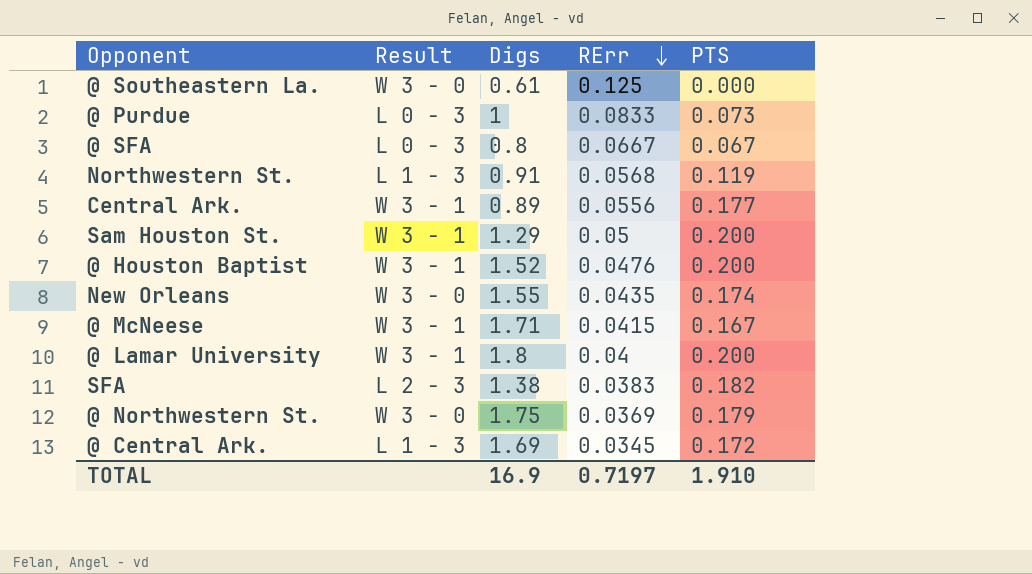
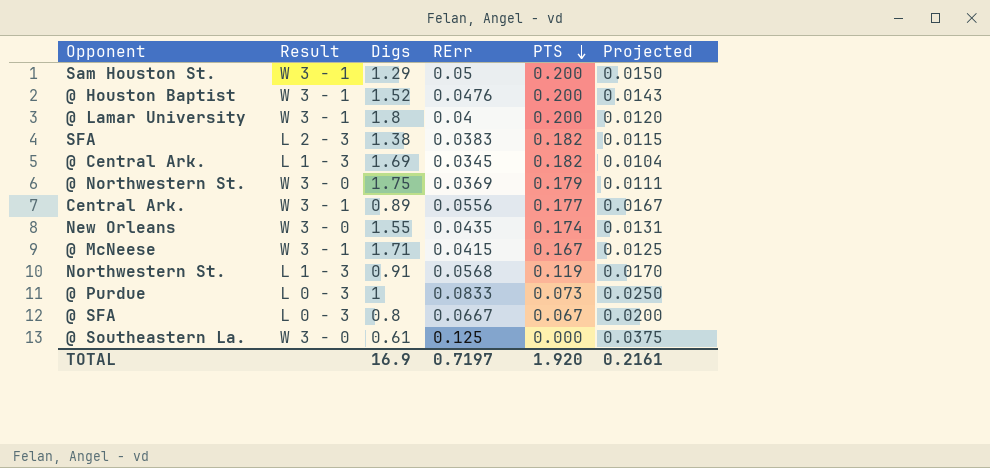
row order: RErr descending -> PTS descending
column Projected | formula: none -> [RErr] * 0.3
@ Central Ark. | PTS: 0.172 -> 0.182
TOTAL | PTS: 1.910 -> 1.920

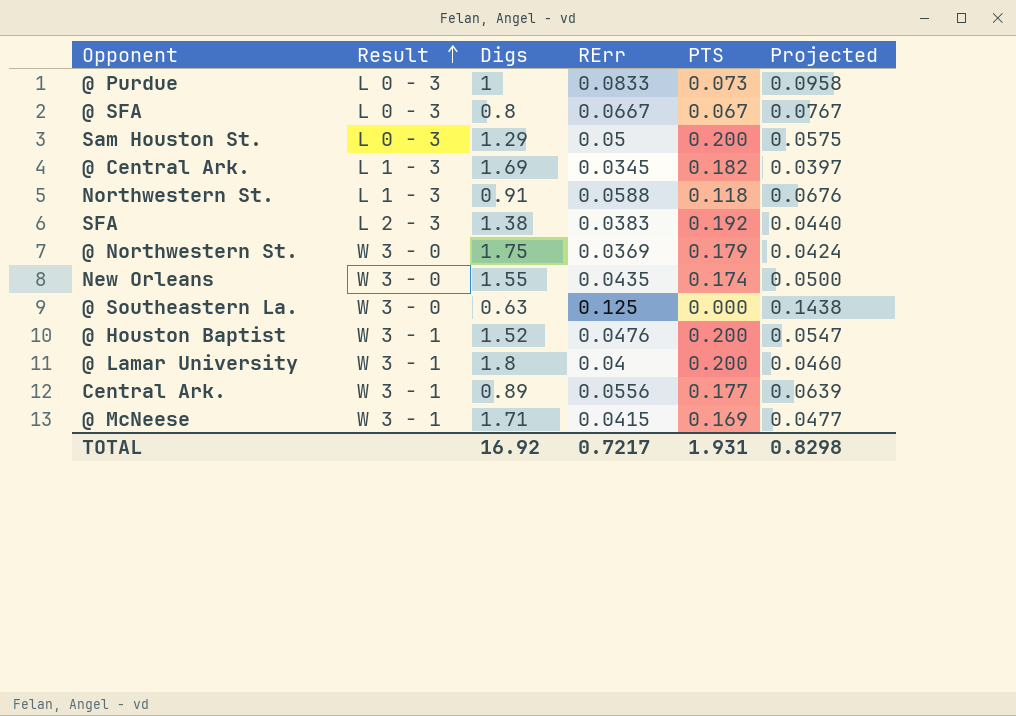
row order: PTS descending -> Result ascending
column Projected | formula: [RErr] * 0.3 -> [RErr] * 1.15
Sam Houston St. | Result: W 3 - 1 -> L 0 - 3
Northwestern St. | RErr: 0.0568 -> 0.0588
Northwestern St. | PTS: 0.119 -> 0.118
SFA | PTS: 0.182 -> 0.192
@ Southeastern La. | Digs: 0.61 -> 0.63
@ McNeese | PTS: 0.167 -> 0.169
TOTAL | Digs: 16.9 -> 16.92
TOTAL | RErr: 0.7197 -> 0.7217
TOTAL | PTS: 1.920 -> 1.931
TOTAL | Projected: 0.2161 -> 0.8298

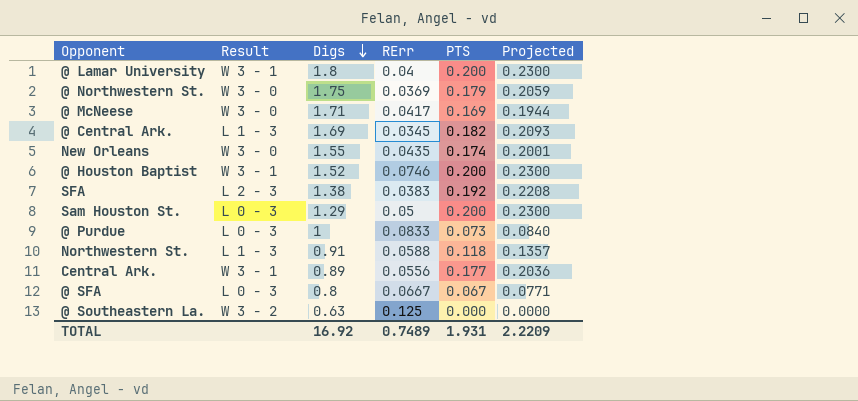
row order: Result ascending -> Digs descending
column Projected | formula: [RErr] * 1.15 -> [PTS] * 1.15
@ McNeese | Result: W 3 - 1 -> W 3 - 0
@ McNeese | RErr: 0.0415 -> 0.0417
@ Houston Baptist | RErr: 0.0476 -> 0.0746
@ Southeastern La. | Result: W 3 - 0 -> W 3 - 2
TOTAL | RErr: 0.7217 -> 0.7489
TOTAL | Projected: 0.8298 -> 2.2209

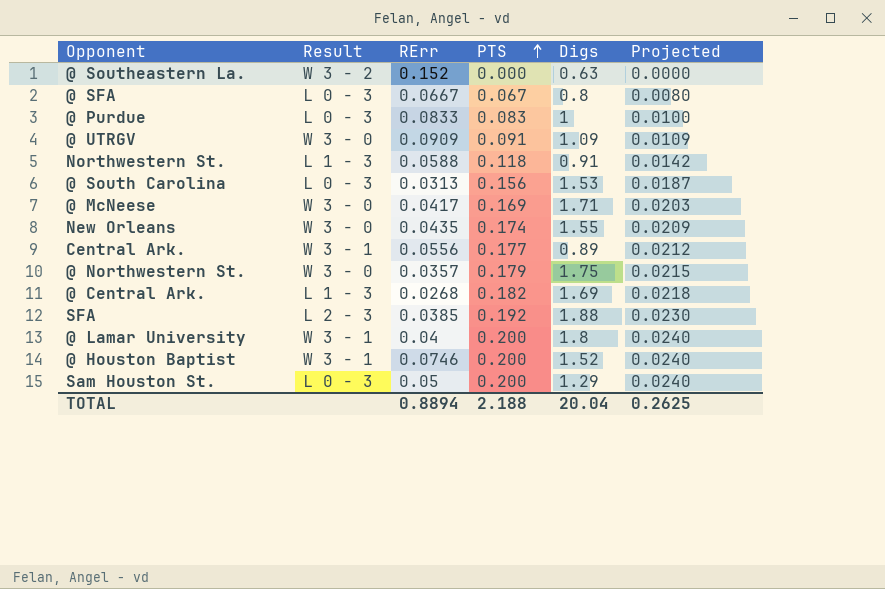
row order: Digs descending -> PTS ascending
column Digs | position: 3 -> 5
column Projected | formula: [PTS] * 1.15 -> [PTS] * 0.12
@ Southeastern La. | RErr: 0.125 -> 0.152
@ Purdue | PTS: 0.073 -> 0.083
row @ UTRGV: none -> W 3 - 0 | 0.0909 | 0.091 | 1.09 | 0.0109
row @ South Carolina: none -> L 0 - 3 | 0.0313 | 0.156 | 1.53 | 0.0187
@ Northwestern St. | RErr: 0.0369 -> 0.0357
@ Central Ark. | RErr: 0.0345 -> 0.0268
SFA | RErr: 0.0383 -> 0.0385
SFA | Digs: 1.38 -> 1.88
TOTAL | RErr: 0.7489 -> 0.8894
TOTAL | PTS: 1.931 -> 2.188
TOTAL | Digs: 16.92 -> 20.04
TOTAL | Projected: 2.2209 -> 0.2625

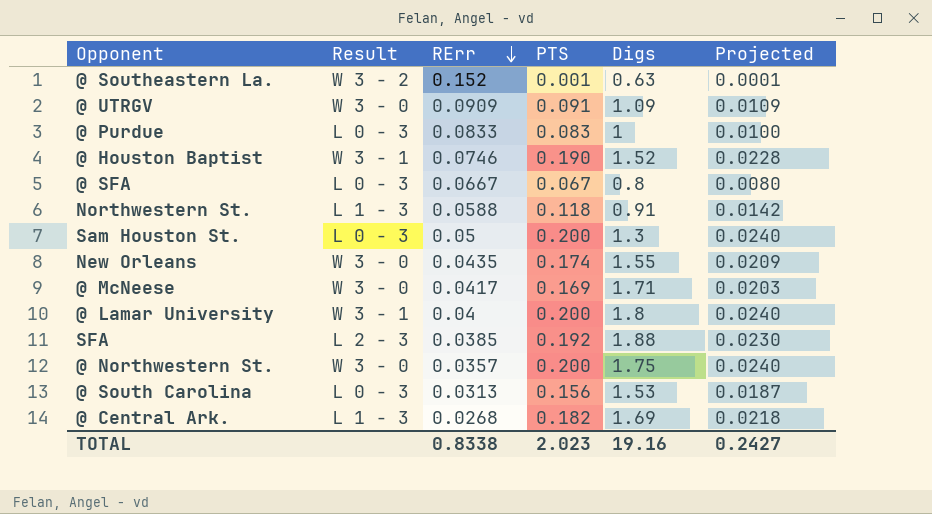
row order: PTS ascending -> RErr descending
row Central Ark.: W 3 - 1 | 0.0556 | 0.177 | 0.89 | 0.0212 -> none
@ Southeastern La. | PTS: 0.000 -> 0.001
@ Southeastern La. | Projected: 0.0000 -> 0.0001
@ Houston Baptist | PTS: 0.200 -> 0.190
@ Houston Baptist | Projected: 0.0240 -> 0.0228
Sam Houston St. | Digs: 1.29 -> 1.3
@ Northwestern St. | PTS: 0.179 -> 0.200
@ Northwestern St. | Projected: 0.0215 -> 0.0240
TOTAL | RErr: 0.8894 -> 0.8338
TOTAL | PTS: 2.188 -> 2.023
TOTAL | Digs: 20.04 -> 19.16
TOTAL | Projected: 0.2625 -> 0.2427

